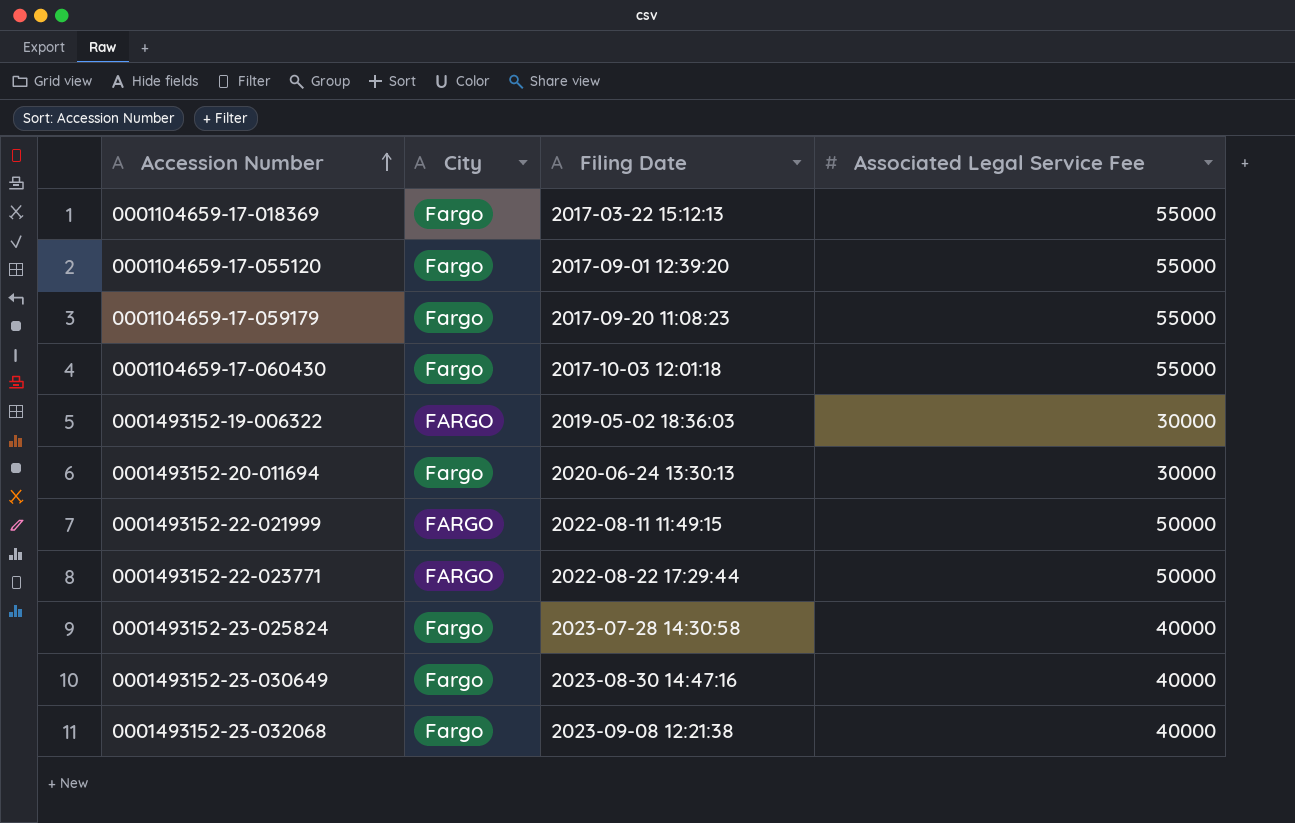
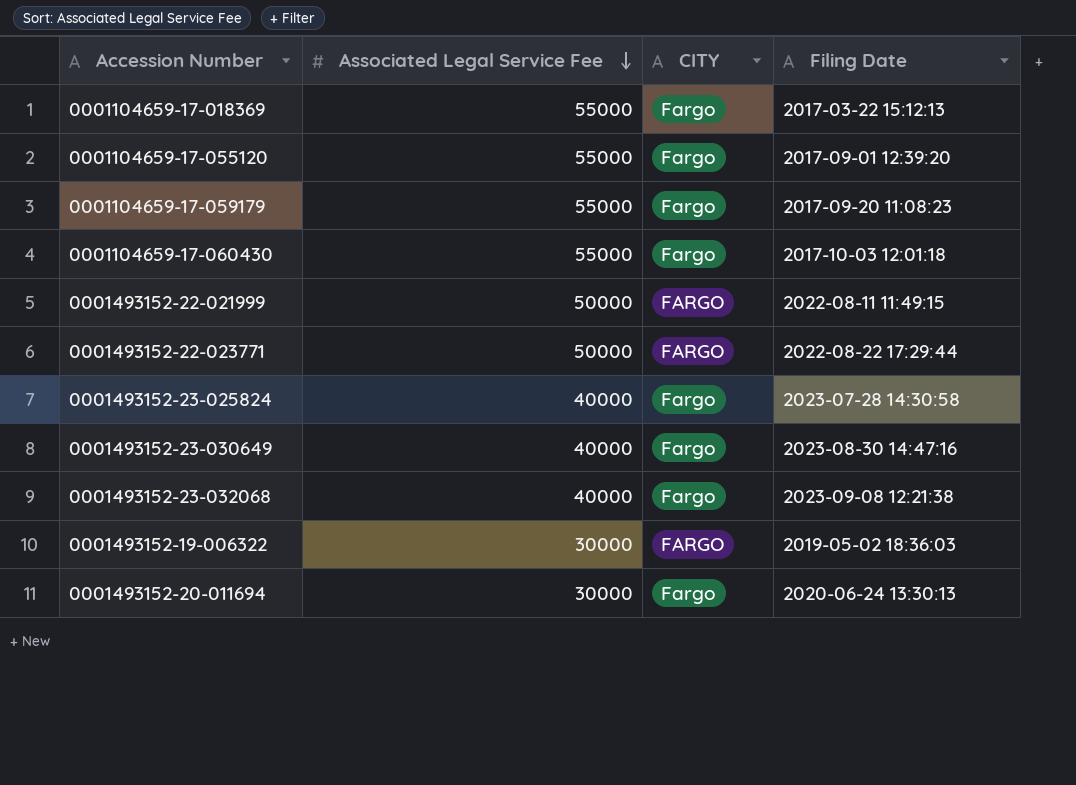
row order: Accession Number ascending -> Associated Legal Service Fee descending
column Associated Legal Service Fee | position: 4 -> 2
column name: City -> CITY

